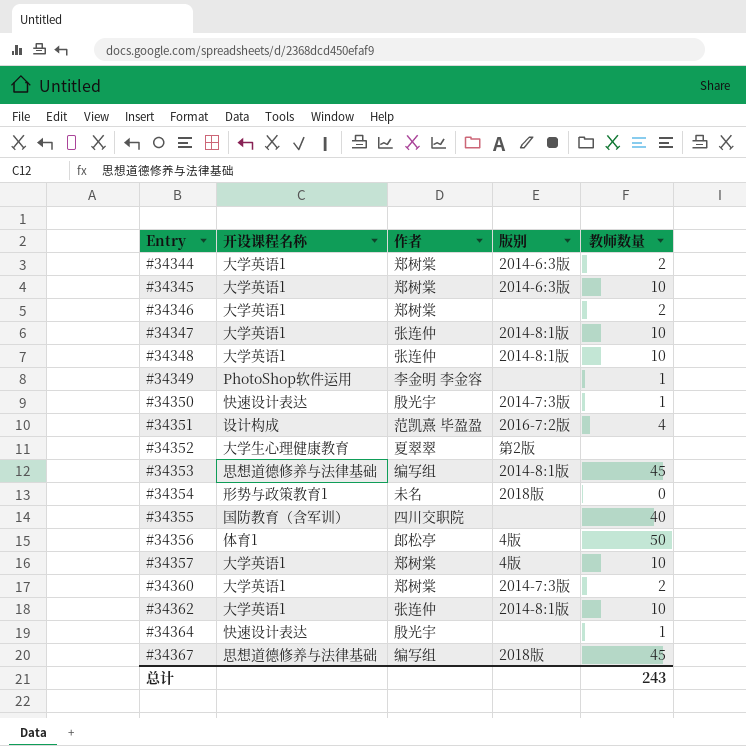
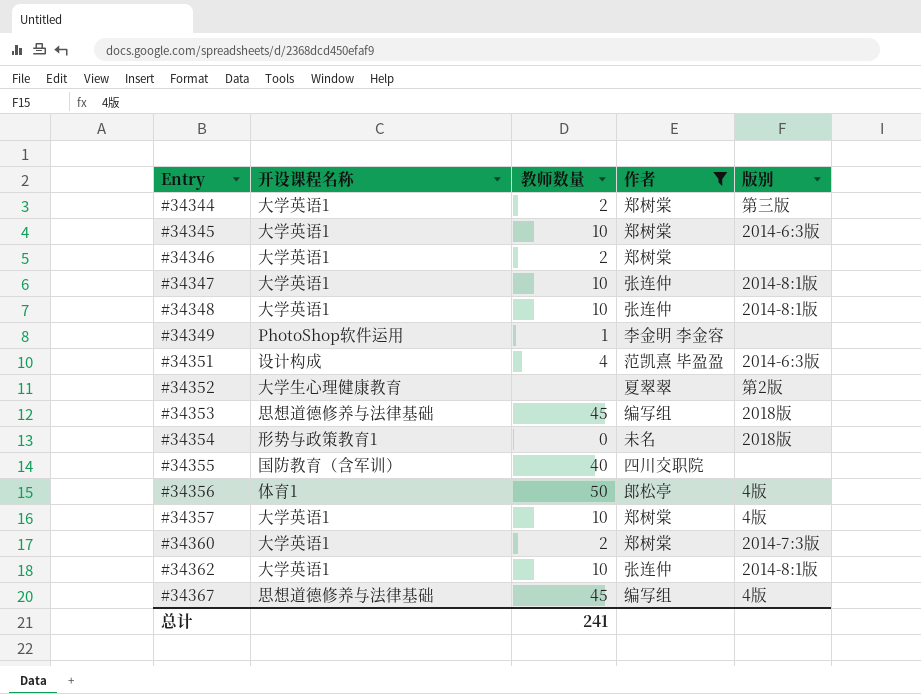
filter: none -> 作者 != 殷光宇
column 教师数量 | position: 5 -> 3
#34344 | 版别: 2014-6:3版 -> 第三版
#34351 | 版别: 2016-7:2版 -> 2014-6:3版
#34353 | 版别: 2014-8:1版 -> 2018版
#34367 | 版别: 2018版 -> 4版
总计 | 教师数量: 243 -> 241

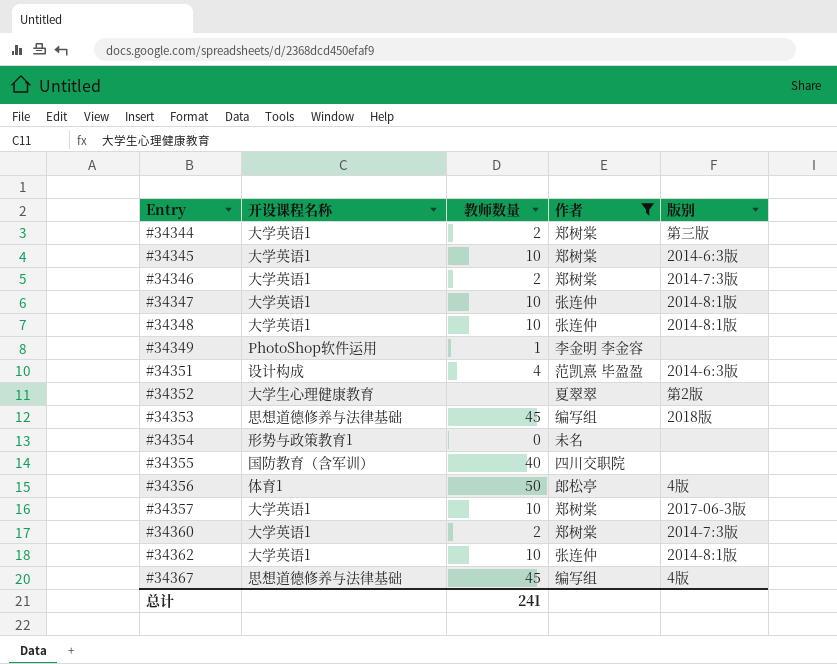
#34346 | 版别: none -> 2014-7:3版
#34354 | 版别: 2018版 -> none
#34357 | 版别: 4版 -> 2017-06-3版

